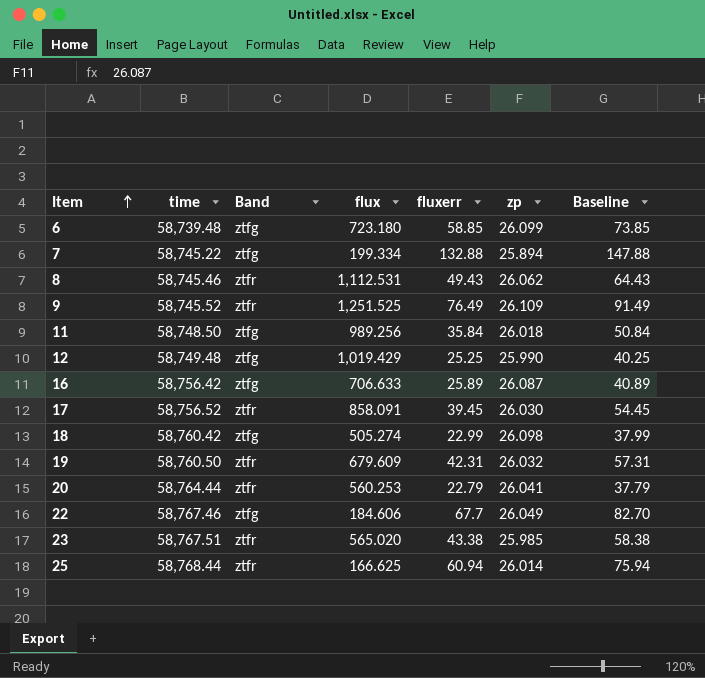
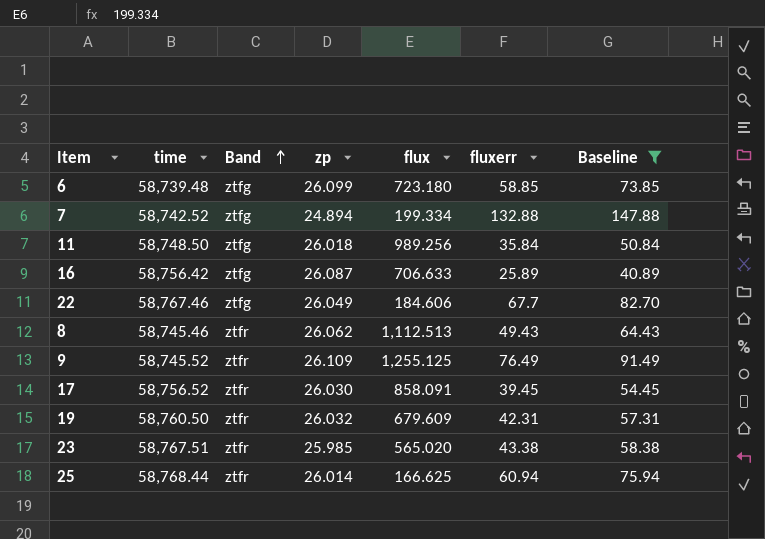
filter: none -> Baseline >= 40.89
row order: Item ascending -> Band ascending
column zp | position: 6 -> 4
7 | time: 58,745.22 -> 58,742.52
7 | zp: 25.894 -> 24.894
8 | flux: 1,112.531 -> 1,112.513
9 | flux: 1,251.525 -> 1,255.125

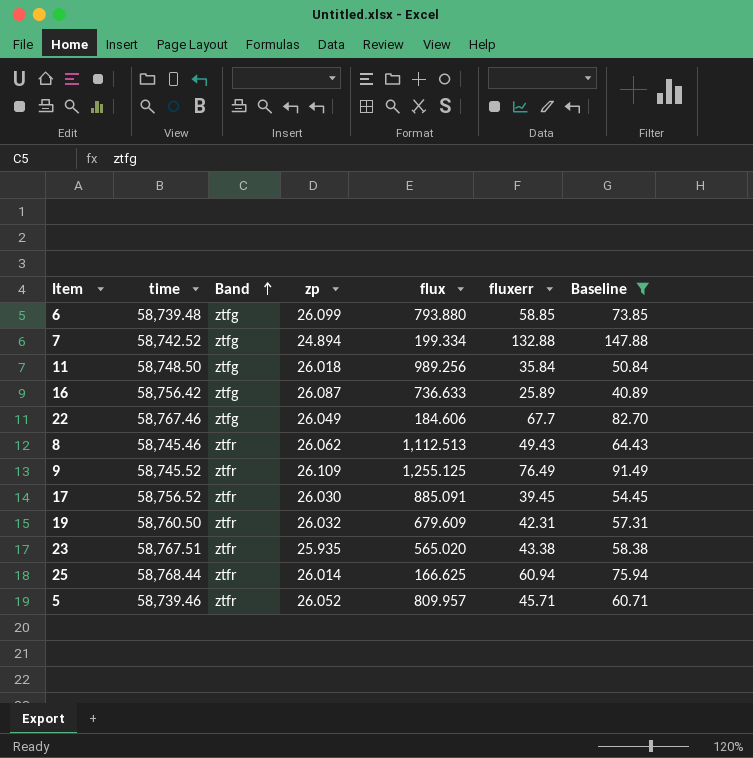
6 | flux: 723.180 -> 793.880
16 | flux: 706.633 -> 736.633
17 | flux: 858.091 -> 885.091
23 | zp: 25.985 -> 25.935
row 5: none -> 58,739.46 | ztfr | 26.052 | 809.957 | 45.71 | 60.71

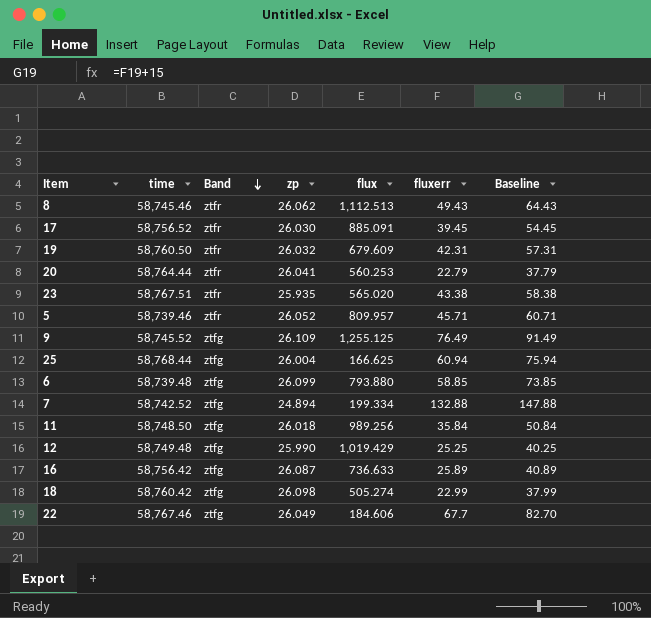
filter: Baseline >= 40.89 -> none
row order: Band ascending -> Band descending
9 | Band: ztfr -> ztfg
25 | Band: ztfr -> ztfg
25 | zp: 26.014 -> 26.004

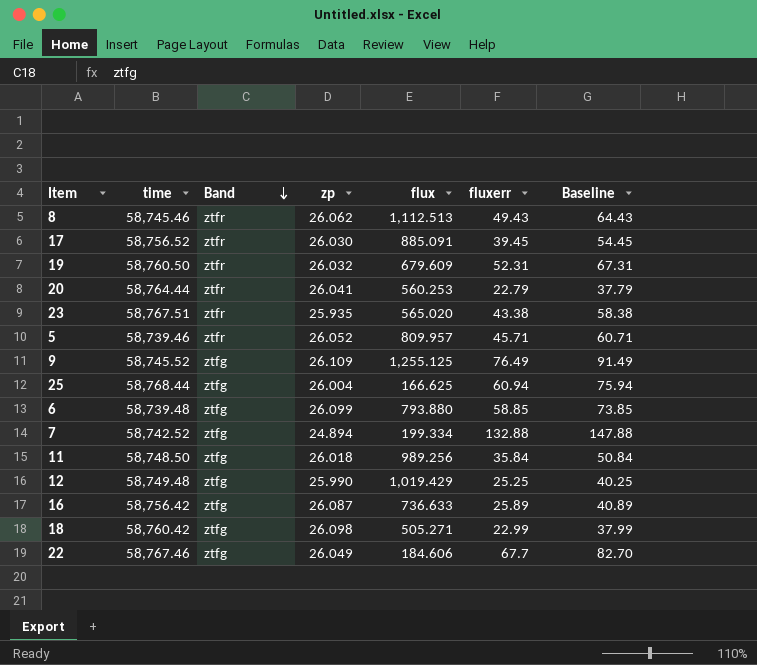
19 | fluxerr: 42.31 -> 52.31
19 | Baseline: 57.31 -> 67.31
18 | flux: 505.274 -> 505.271

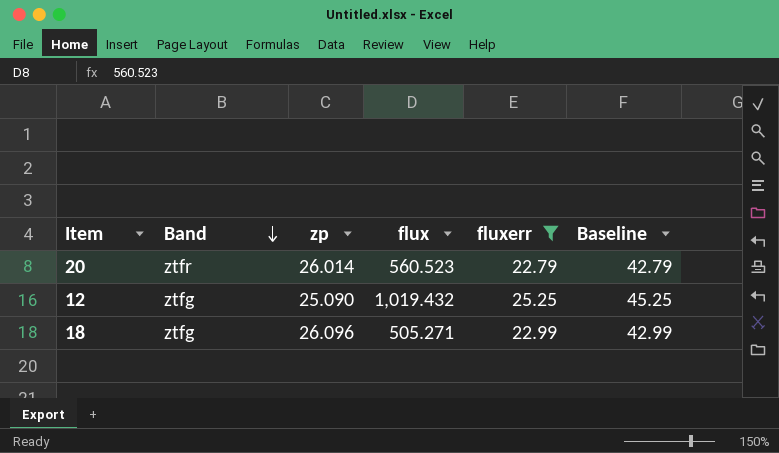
filter: none -> fluxerr <= 25.25
column time | position: 2 -> none
column Baseline | formula: [fluxerr] + 15 -> [fluxerr] + 20
20 | zp: 26.041 -> 26.014
20 | flux: 560.253 -> 560.523
12 | zp: 25.990 -> 25.090
12 | flux: 1,019.429 -> 1,019.432
18 | zp: 26.098 -> 26.096

